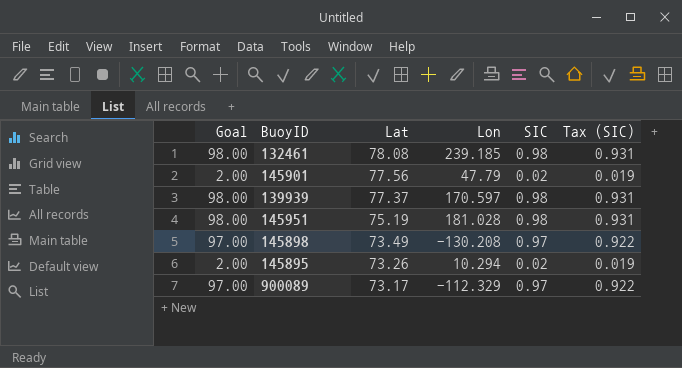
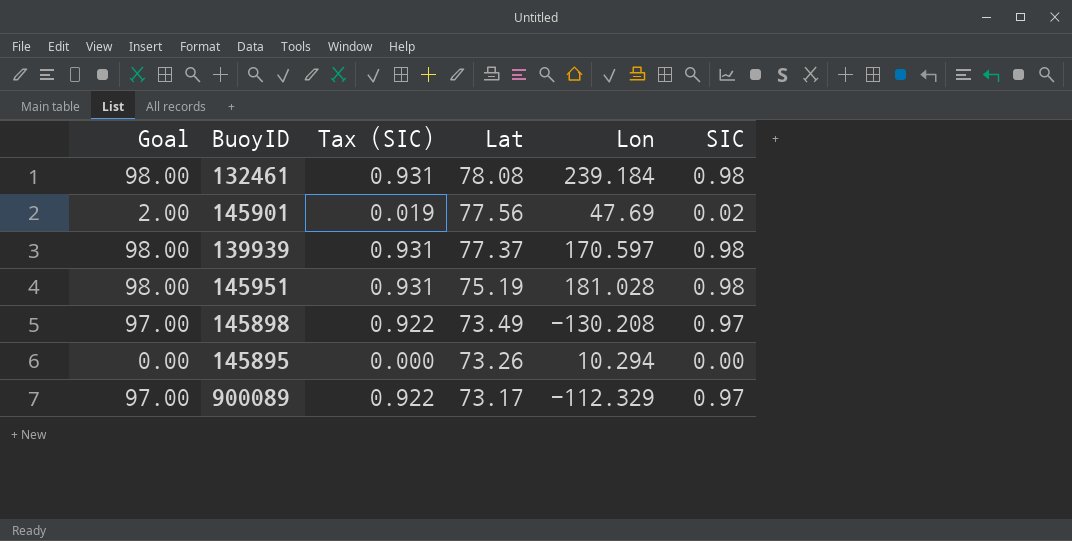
column Tax (SIC) | position: 6 -> 3
132461 | Lon: 239.185 -> 239.184
145901 | Lon: 47.79 -> 47.69
145895 | Goal: 2.00 -> 0.00
145895 | Tax (SIC): 0.019 -> 0.000
145895 | SIC: 0.02 -> 0.00

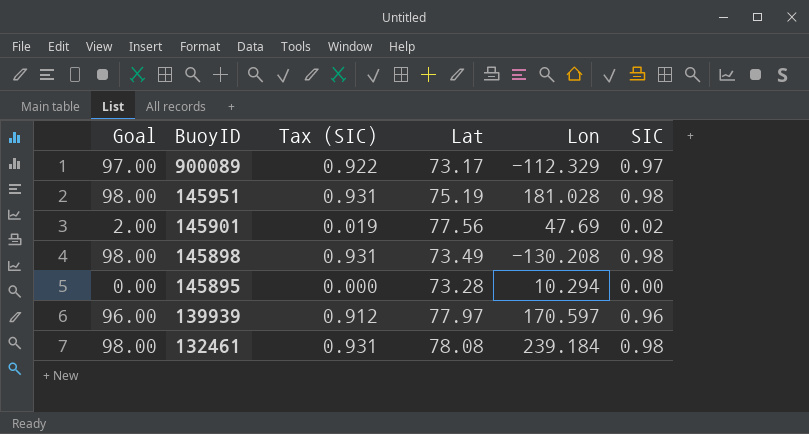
row order: Lat descending -> BuoyID descending
145898 | Goal: 97.00 -> 98.00
145898 | Tax (SIC): 0.922 -> 0.931
145898 | SIC: 0.97 -> 0.98
145895 | Lat: 73.26 -> 73.28
139939 | Goal: 98.00 -> 96.00
139939 | Tax (SIC): 0.931 -> 0.912
139939 | Lat: 77.37 -> 77.97
139939 | SIC: 0.98 -> 0.96

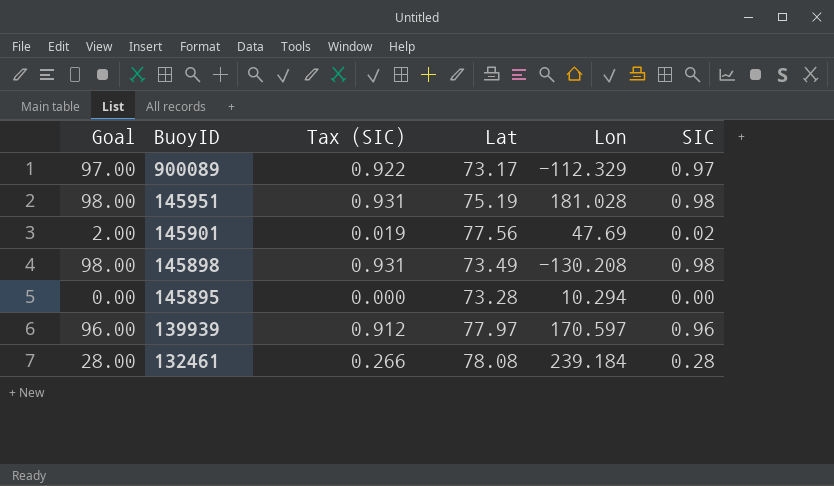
132461 | Goal: 98.00 -> 28.00
132461 | Tax (SIC): 0.931 -> 0.266
132461 | SIC: 0.98 -> 0.28

